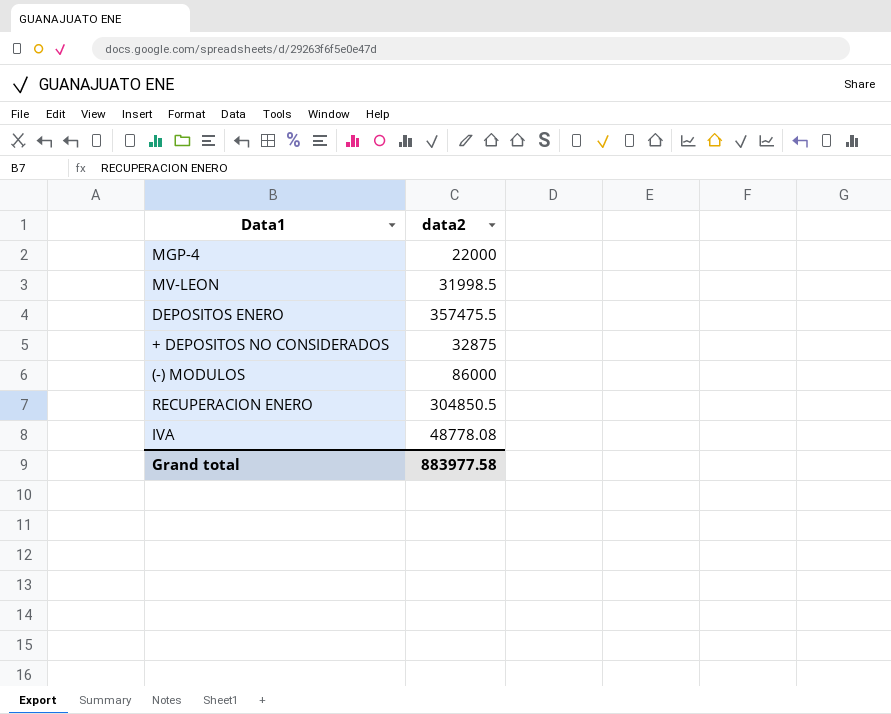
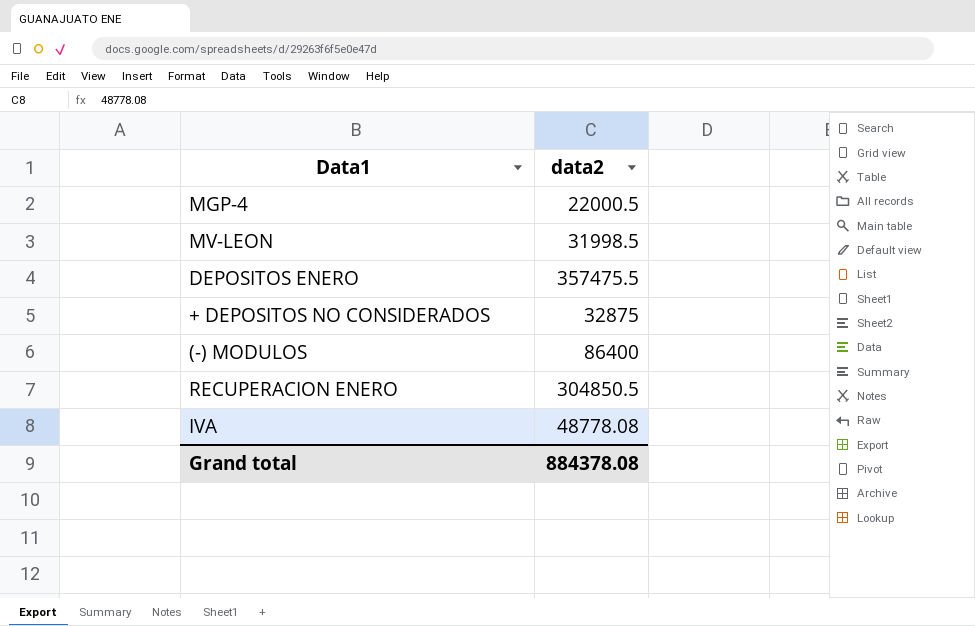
MGP-4 | data2: 22000 -> 22000.5
(-) MODULOS | data2: 86000 -> 86400
Grand total | data2: 883977.58 -> 884378.08

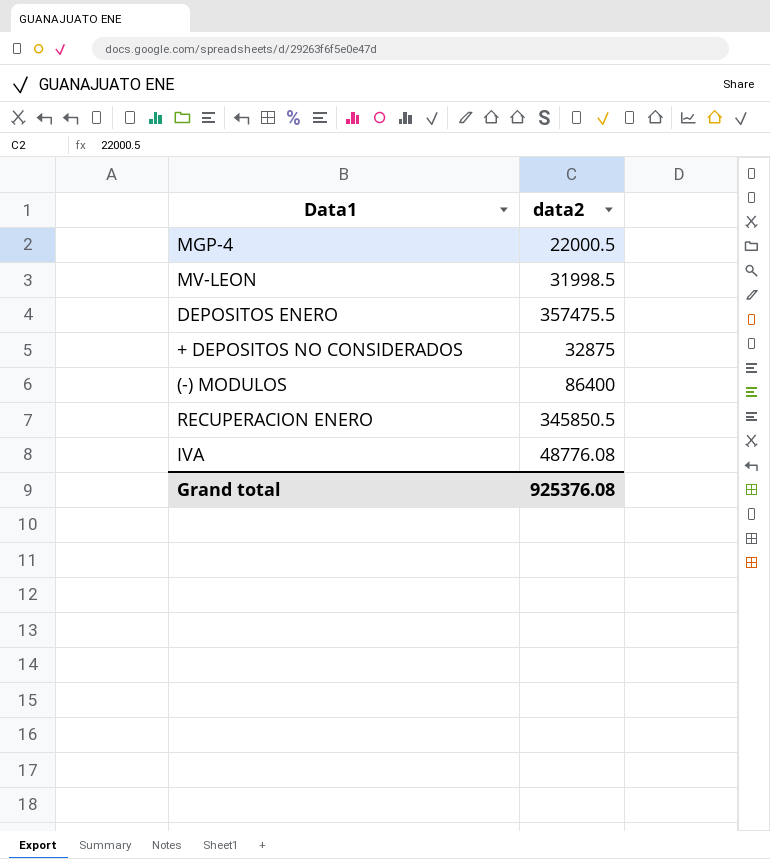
RECUPERACION ENERO | data2: 304850.5 -> 345850.5
IVA | data2: 48778.08 -> 48776.08
Grand total | data2: 884378.08 -> 925376.08

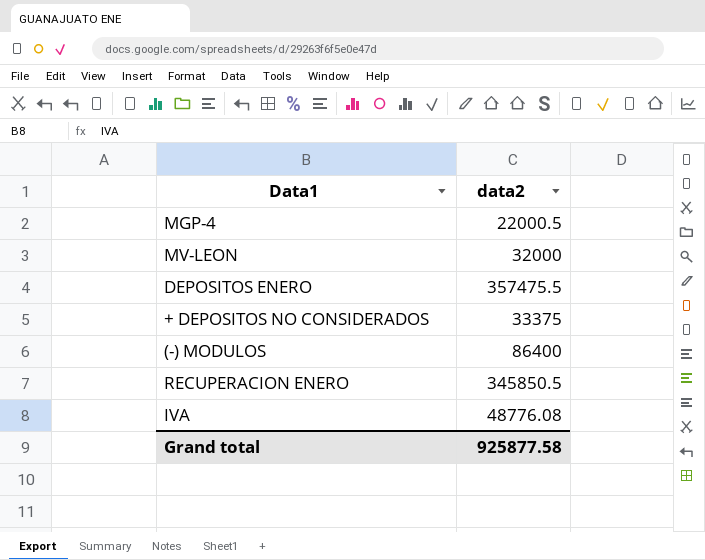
MV-LEON | data2: 31998.5 -> 32000
+ DEPOSITOS NO CONSIDERADOS | data2: 32875 -> 33375
Grand total | data2: 925376.08 -> 925877.58

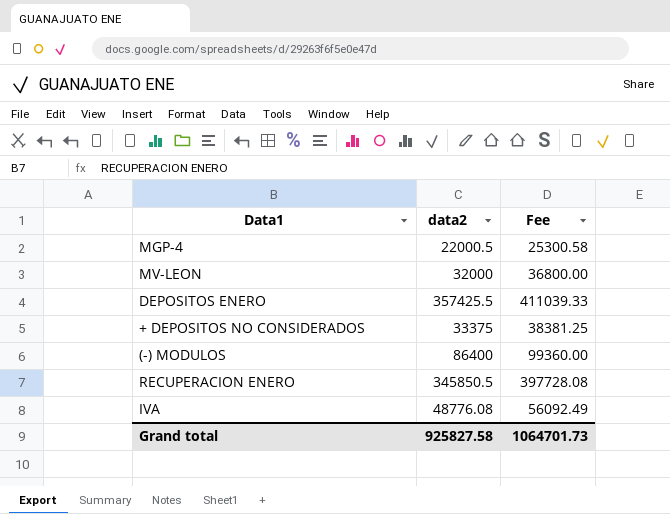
column Fee | formula: none -> [data2] * 1.15
DEPOSITOS ENERO | data2: 357475.5 -> 357425.5
Grand total | data2: 925877.58 -> 925827.58

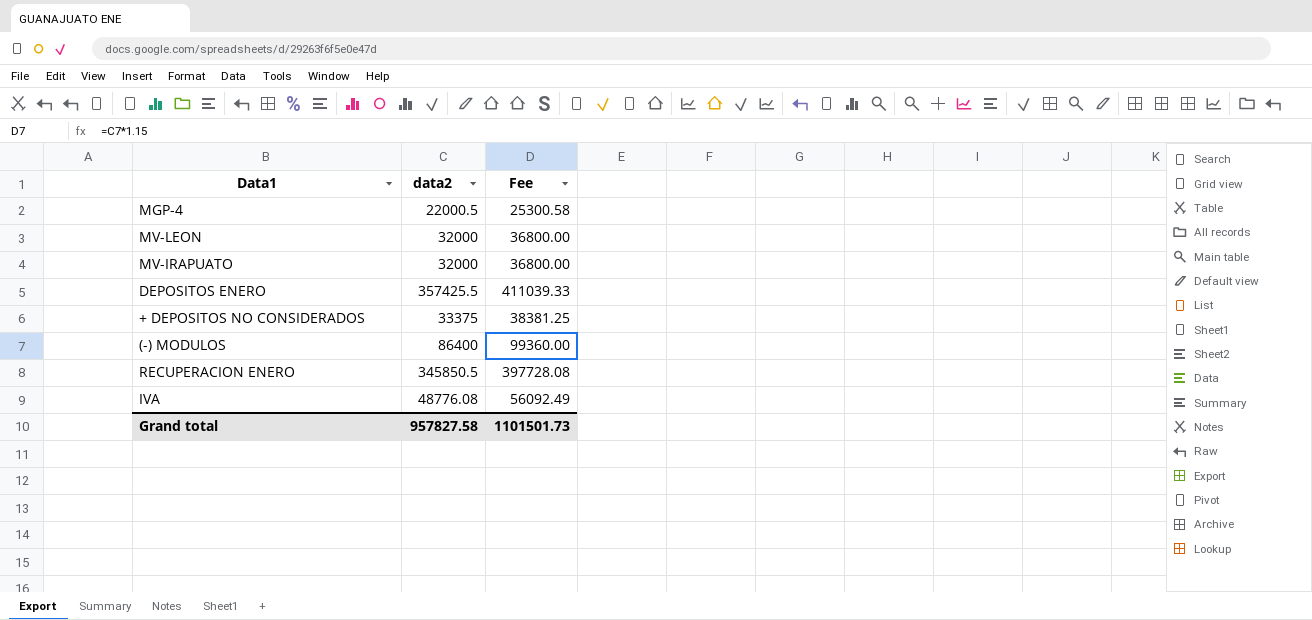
row MV-IRAPUATO: none -> 32000 | 36800.00
Grand total | data2: 925827.58 -> 957827.58
Grand total | Fee: 1064701.73 -> 1101501.73

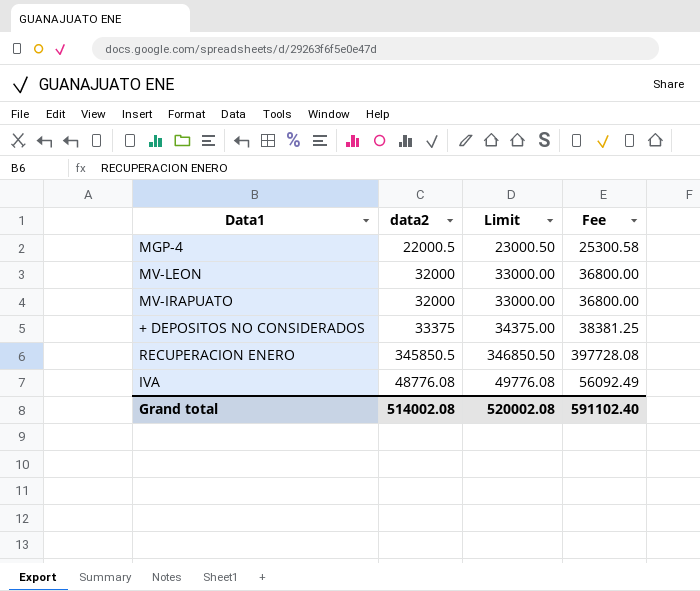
column Limit | formula: none -> [data2] + 1000
row DEPOSITOS ENERO: 357425.5 | 411039.33 -> none
row (-) MODULOS: 86400 | 99360.00 -> none
Grand total | data2: 957827.58 -> 514002.08
Grand total | Fee: 1101501.73 -> 591102.40

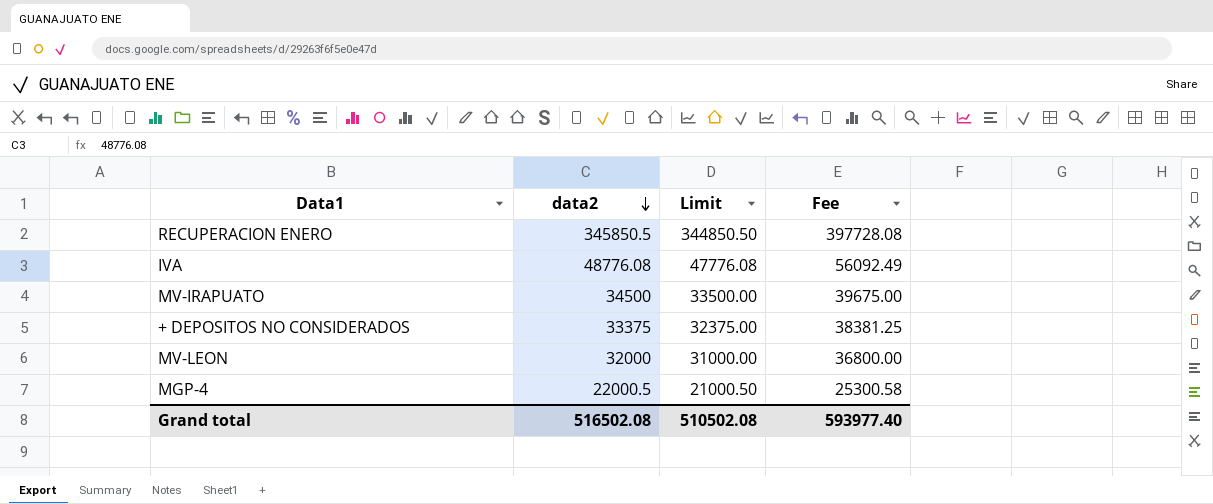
row order: none -> data2 descending
column Limit | formula: [data2] + 1000 -> [data2] - 1000
MV-IRAPUATO | data2: 32000 -> 34500
MV-IRAPUATO | Fee: 36800.00 -> 39675.00
Grand total | data2: 514002.08 -> 516502.08
Grand total | Limit: 520002.08 -> 510502.08
Grand total | Fee: 591102.40 -> 593977.40

